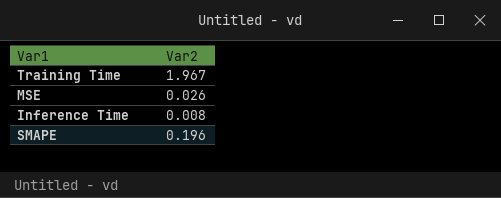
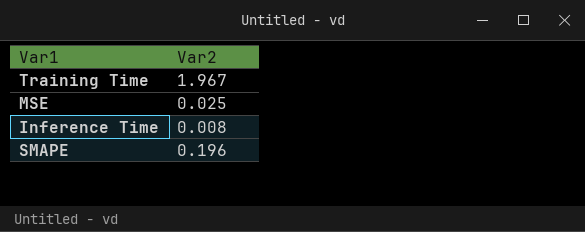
MSE | Var2: 0.026 -> 0.025

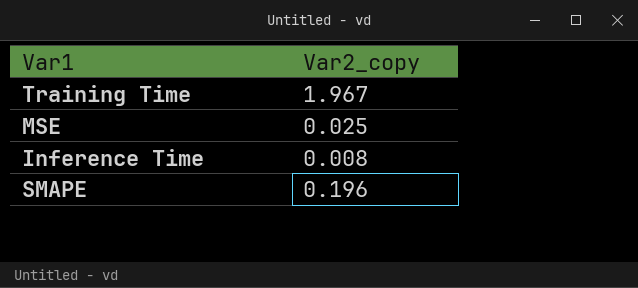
column name: Var2 -> Var2_copy

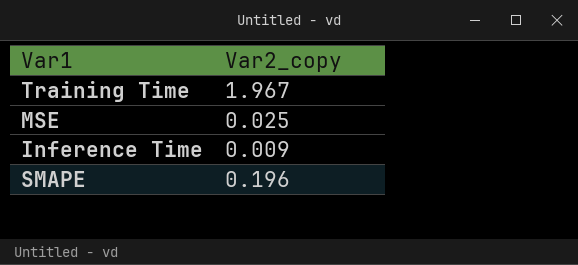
Inference Time | Var2_copy: 0.008 -> 0.009

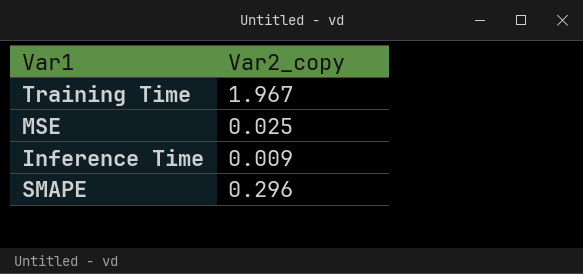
SMAPE | Var2_copy: 0.196 -> 0.296

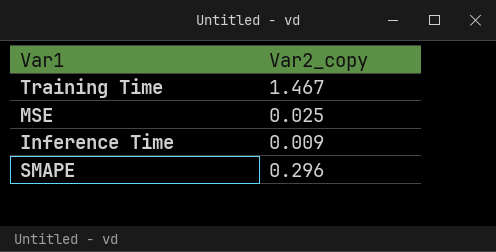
Training Time | Var2_copy: 1.967 -> 1.467

